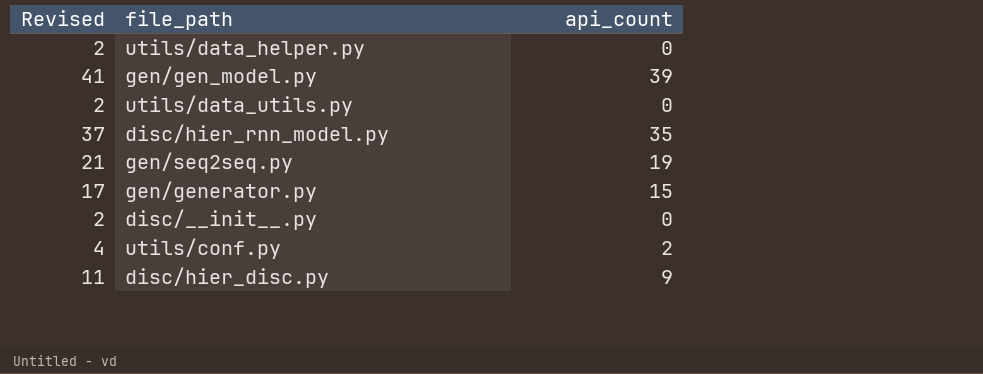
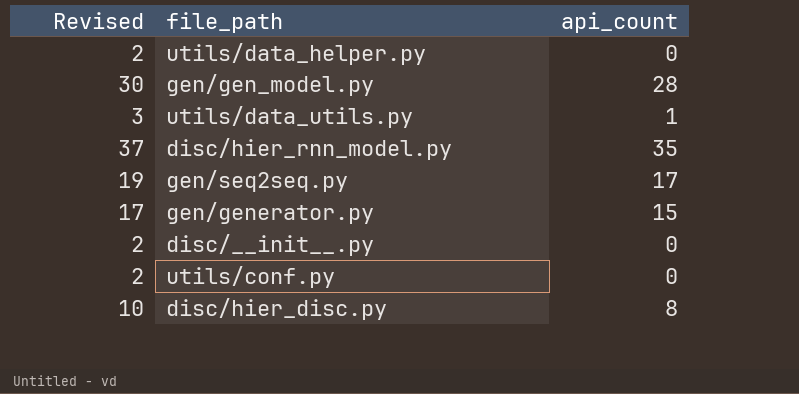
gen/gen_model.py | Revised: 41 -> 30
gen/gen_model.py | api_count: 39 -> 28
utils/data_utils.py | Revised: 2 -> 3
utils/data_utils.py | api_count: 0 -> 1
gen/seq2seq.py | Revised: 21 -> 19
gen/seq2seq.py | api_count: 19 -> 17
utils/conf.py | Revised: 4 -> 2
utils/conf.py | api_count: 2 -> 0
disc/hier_disc.py | Revised: 11 -> 10
disc/hier_disc.py | api_count: 9 -> 8

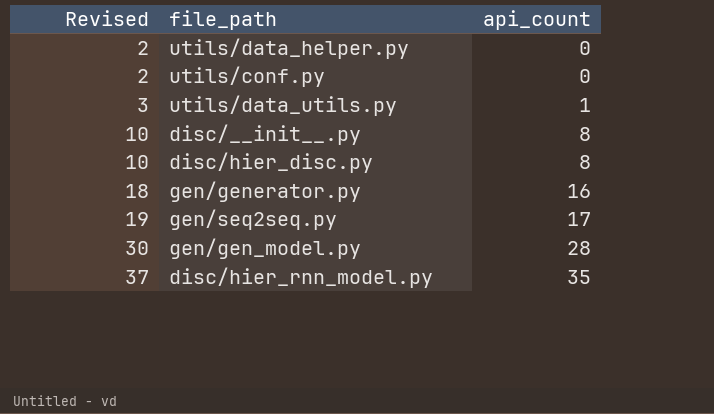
row order: none -> Revised ascending
disc/__init__.py | Revised: 2 -> 10
disc/__init__.py | api_count: 0 -> 8
gen/generator.py | Revised: 17 -> 18
gen/generator.py | api_count: 15 -> 16

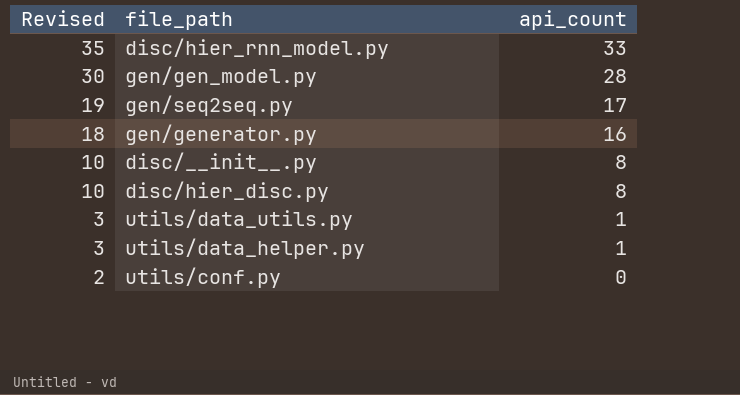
row order: Revised ascending -> Revised descending
disc/hier_rnn_model.py | Revised: 37 -> 35
disc/hier_rnn_model.py | api_count: 35 -> 33
utils/data_helper.py | Revised: 2 -> 3
utils/data_helper.py | api_count: 0 -> 1

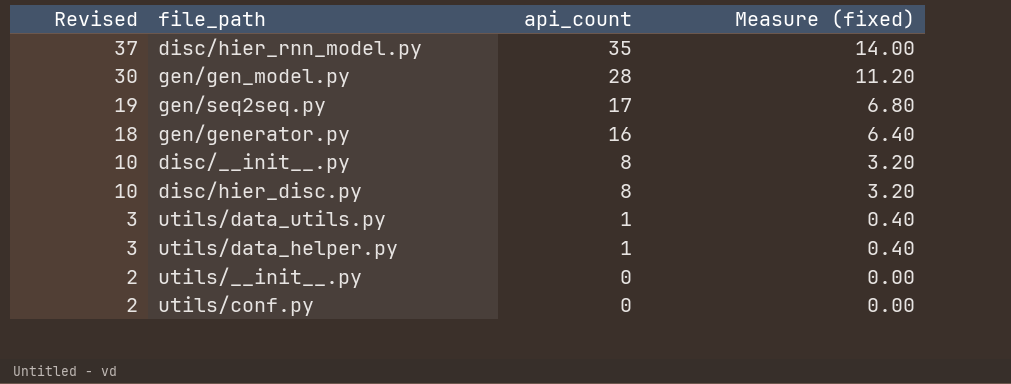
column Measure (fixed) | formula: none -> [api_count] * 0.4
disc/hier_rnn_model.py | Revised: 35 -> 37
disc/hier_rnn_model.py | api_count: 33 -> 35
row utils/__init__.py: none -> 2 | 0 | 0.00

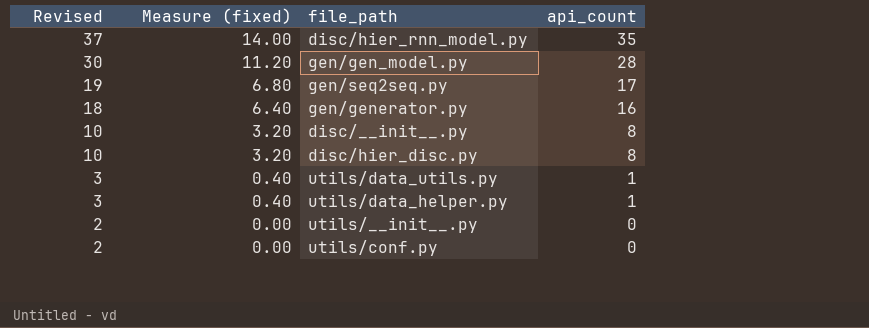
column Measure (fixed) | position: 4 -> 2

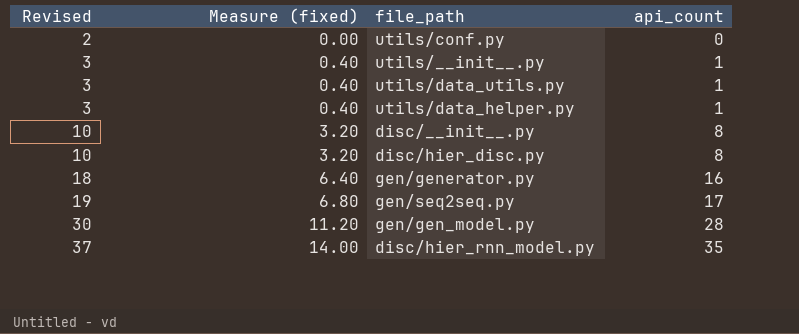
row order: Revised descending -> Revised ascending
utils/__init__.py | Revised: 2 -> 3
utils/__init__.py | Measure (fixed): 0.00 -> 0.40
utils/__init__.py | api_count: 0 -> 1

